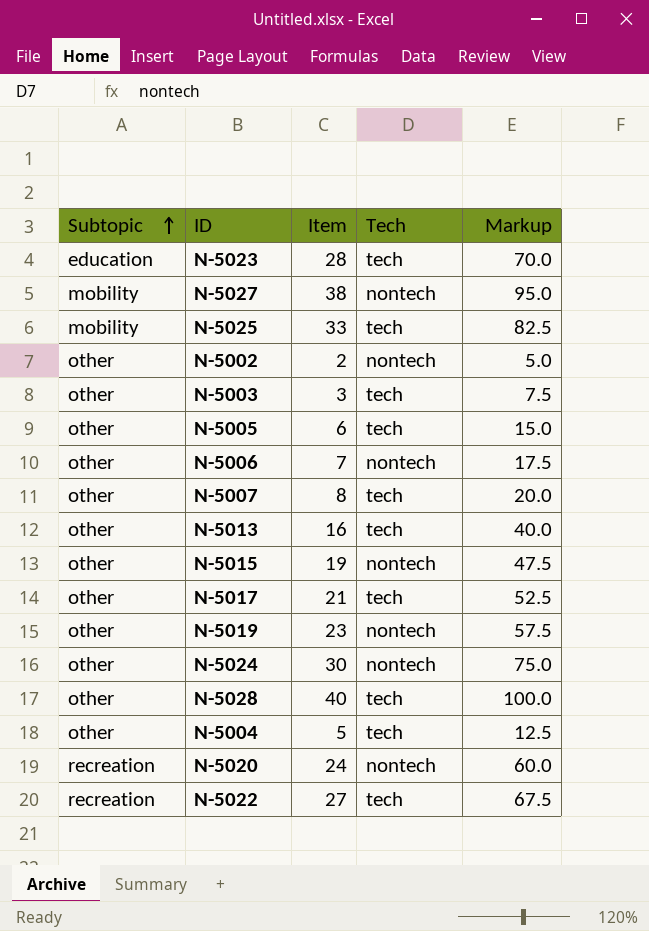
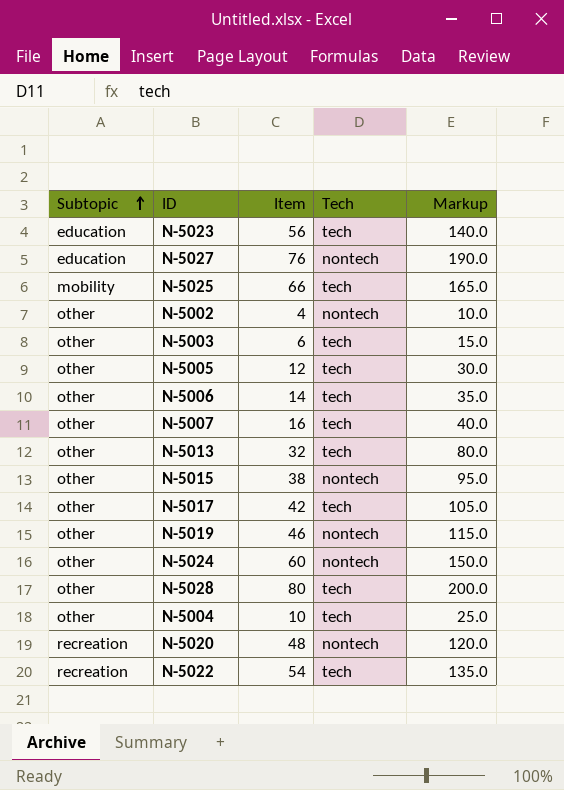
N-5023 | Item: 28 -> 56
N-5023 | Markup: 70.0 -> 140.0
N-5027 | Subtopic: mobility -> education
N-5027 | Item: 38 -> 76
N-5027 | Markup: 95.0 -> 190.0
N-5025 | Item: 33 -> 66
N-5025 | Markup: 82.5 -> 165.0
N-5002 | Item: 2 -> 4
N-5002 | Markup: 5.0 -> 10.0
N-5003 | Item: 3 -> 6
N-5003 | Markup: 7.5 -> 15.0
N-5005 | Item: 6 -> 12
N-5005 | Markup: 15.0 -> 30.0
N-5006 | Item: 7 -> 14
N-5006 | Tech: nontech -> tech
N-5006 | Markup: 17.5 -> 35.0
N-5007 | Item: 8 -> 16
N-5007 | Markup: 20.0 -> 40.0
N-5013 | Item: 16 -> 32
N-5013 | Markup: 40.0 -> 80.0
N-5015 | Item: 19 -> 38
N-5015 | Markup: 47.5 -> 95.0
N-5017 | Item: 21 -> 42
N-5017 | Markup: 52.5 -> 105.0
N-5019 | Item: 23 -> 46
N-5019 | Markup: 57.5 -> 115.0
N-5024 | Item: 30 -> 60
N-5024 | Markup: 75.0 -> 150.0
N-5028 | Item: 40 -> 80
N-5028 | Markup: 100.0 -> 200.0
N-5004 | Item: 5 -> 10
N-5004 | Markup: 12.5 -> 25.0
N-5020 | Item: 24 -> 48
N-5020 | Markup: 60.0 -> 120.0
N-5022 | Item: 27 -> 54
N-5022 | Markup: 67.5 -> 135.0

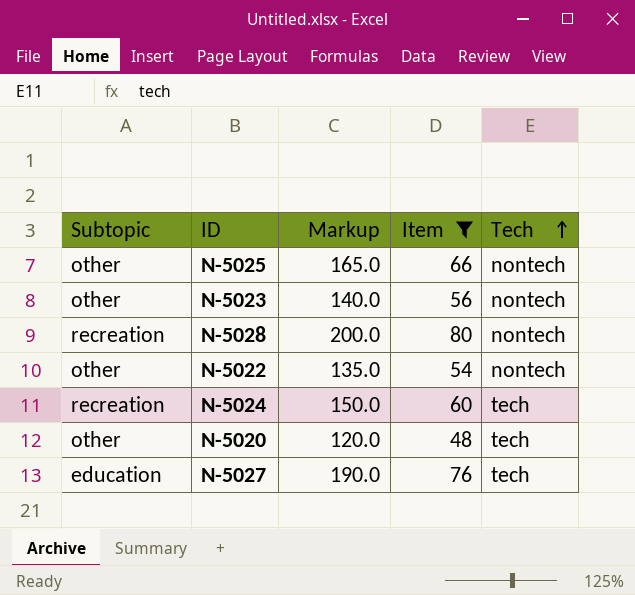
filter: none -> Item >= 48
row order: Subtopic ascending -> Tech ascending
column Markup | position: 5 -> 3
N-5025 | Subtopic: mobility -> other
N-5025 | Tech: tech -> nontech
N-5023 | Subtopic: education -> other
N-5023 | Tech: tech -> nontech
N-5028 | Subtopic: other -> recreation
N-5028 | Tech: tech -> nontech
N-5022 | Subtopic: recreation -> other
N-5022 | Tech: tech -> nontech
N-5024 | Subtopic: other -> recreation
N-5024 | Tech: nontech -> tech
N-5020 | Subtopic: recreation -> other
N-5020 | Tech: nontech -> tech
N-5027 | Tech: nontech -> tech

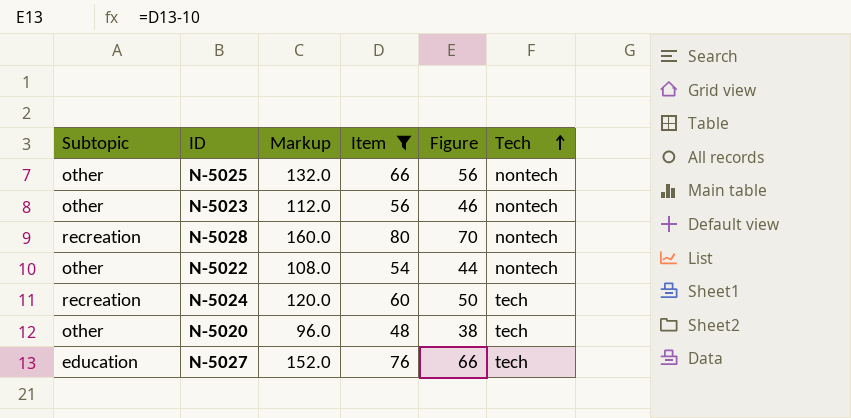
column Markup | formula: [Item] * 2.5 -> [Item] * 2
column Figure | formula: none -> [Item] - 10

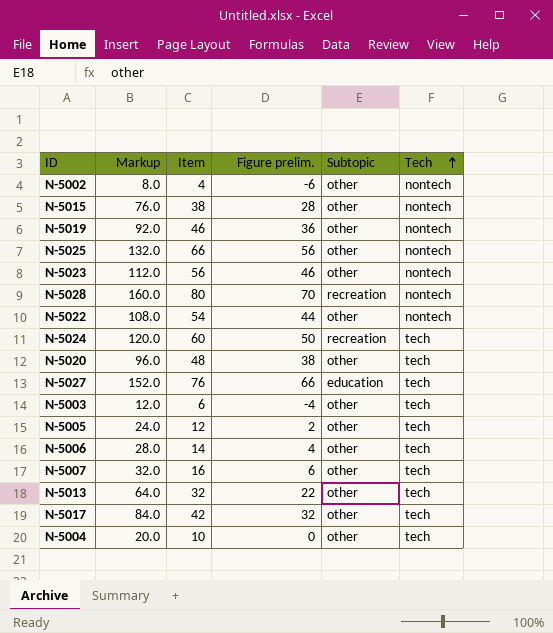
filter: Item >= 48 -> none
column name: Figure -> Figure prelim.
column Subtopic | position: 1 -> 5

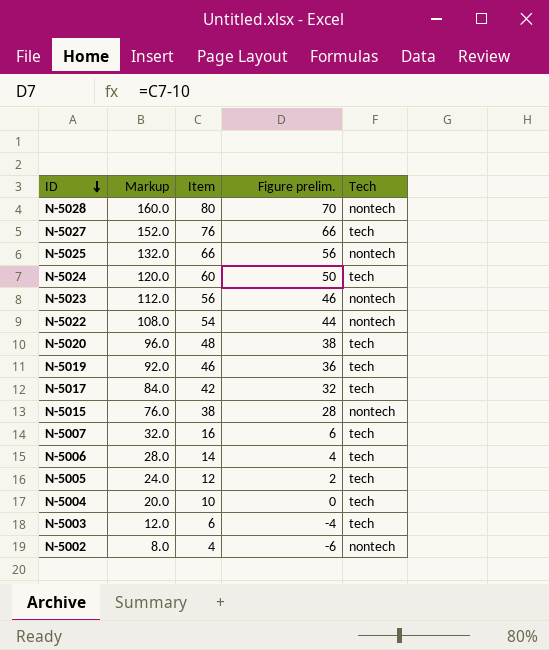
row order: Tech ascending -> ID descending
column Subtopic | position: 5 -> none
row N-5013: 64.0 | 32 | 22 | other | tech -> none
N-5019 | Tech: nontech -> tech

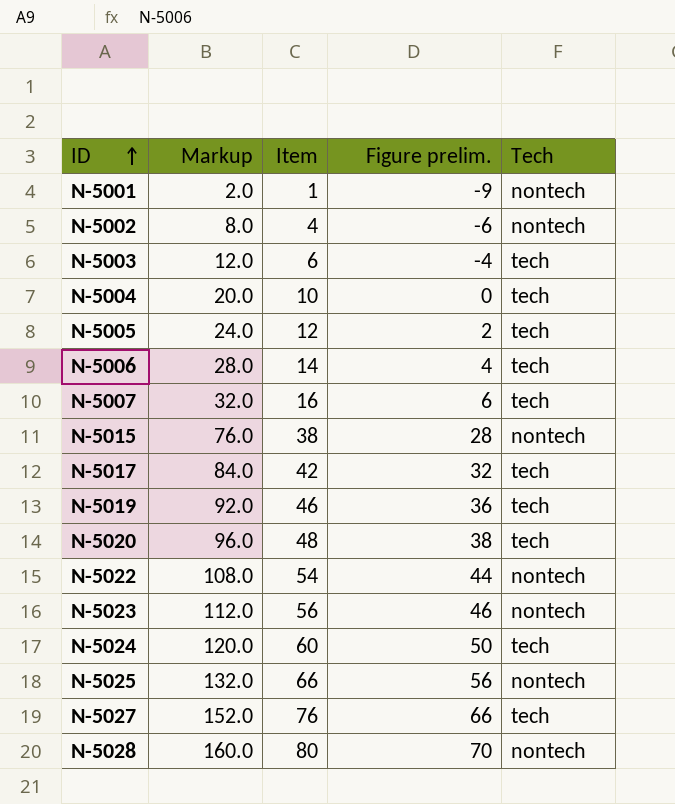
row order: ID descending -> ID ascending
row N-5001: none -> 2.0 | 1 | -9 | nontech

